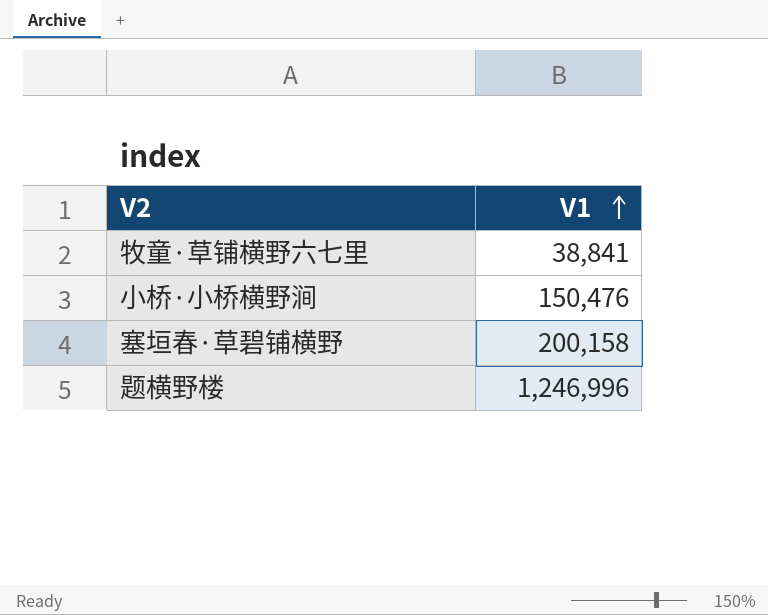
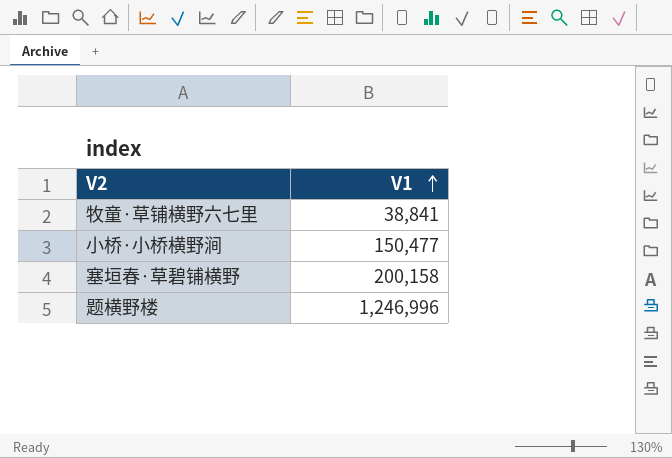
小桥·小桥横野涧 | V1: 150,476 -> 150,477

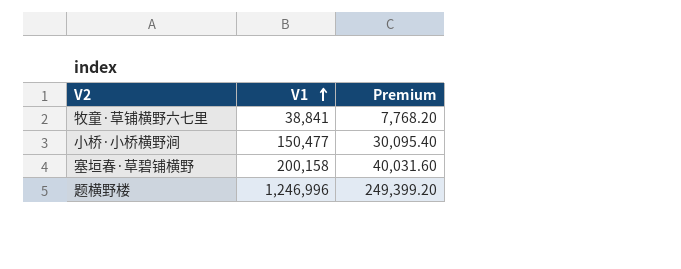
column Premium | formula: none -> [V1] * 0.2

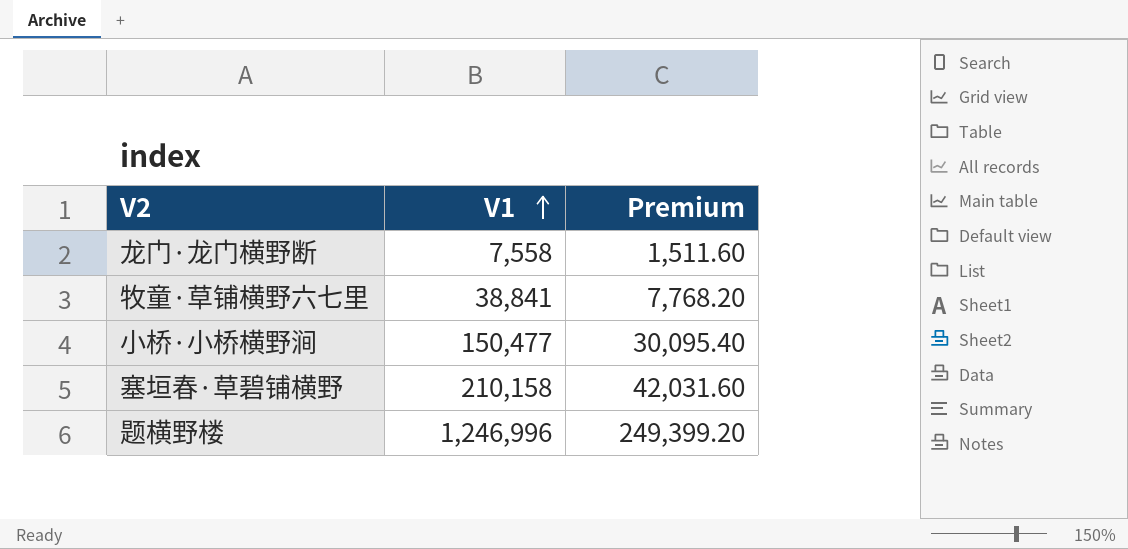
row 龙门·龙门横野断: none -> 7,558 | 1,511.60
塞垣春·草碧铺横野 | V1: 200,158 -> 210,158
塞垣春·草碧铺横野 | Premium: 40,031.60 -> 42,031.60

